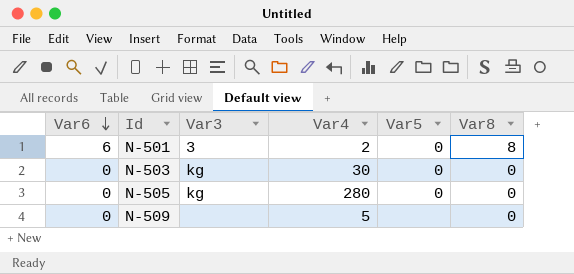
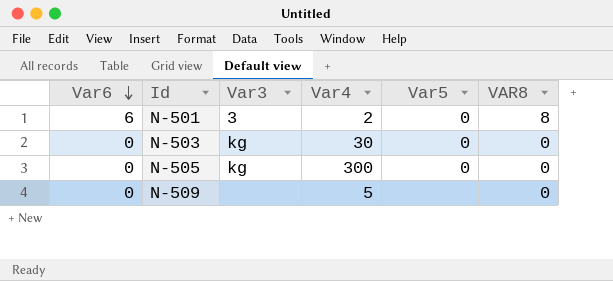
column name: Var8 -> VAR8
N-505 | Var4: 280 -> 300

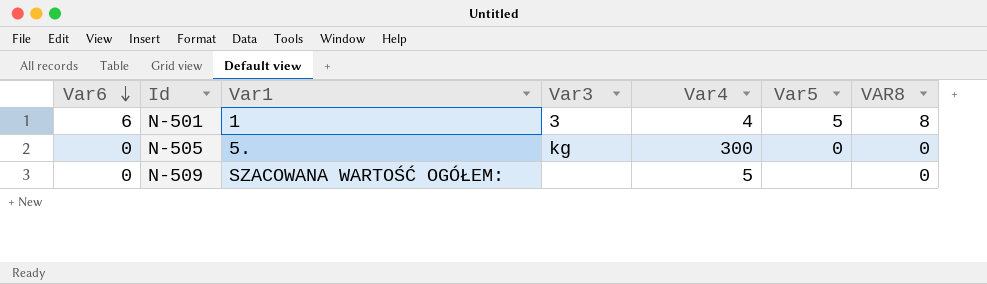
column Var1 | position: none -> 3
row N-503: 0 | kg | 30 | 0 | 0 -> none
N-501 | Var4: 2 -> 4
N-501 | Var5: 0 -> 5

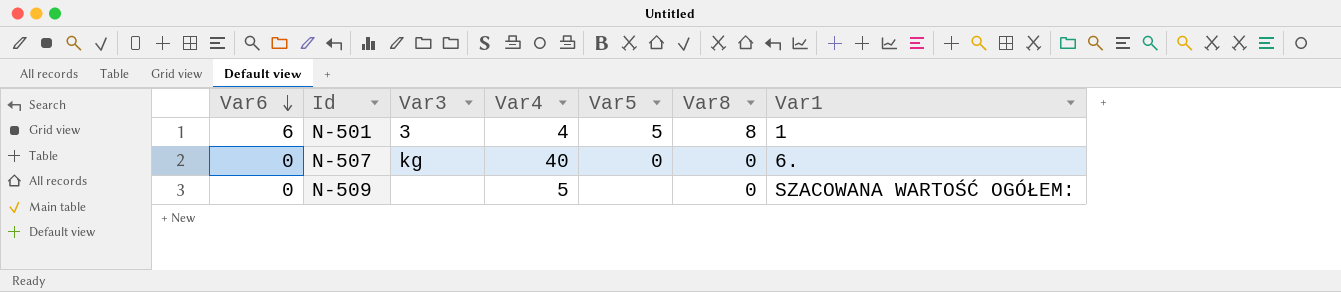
column name: VAR8 -> Var8
column Var1 | position: 3 -> 7
row N-505: 0 | 5. | kg | 300 | 0 | 0 -> none
row N-507: none -> 0 | kg | 40 | 0 | 0 | 6.

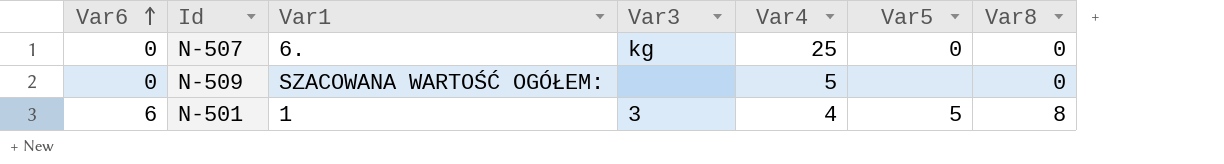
row order: Var6 descending -> Var6 ascending
column Var1 | position: 7 -> 3
N-507 | Var4: 40 -> 25

